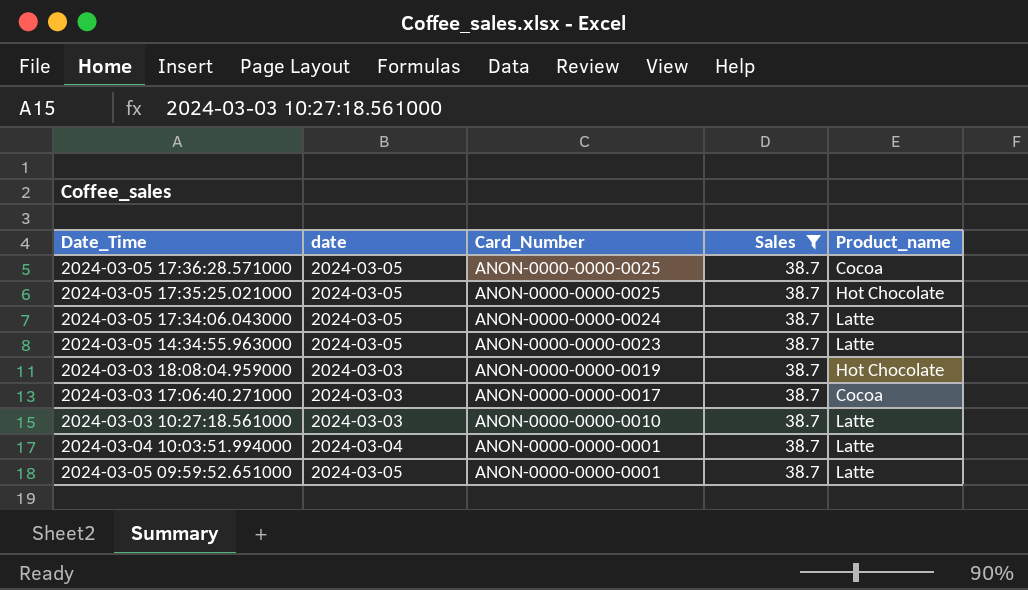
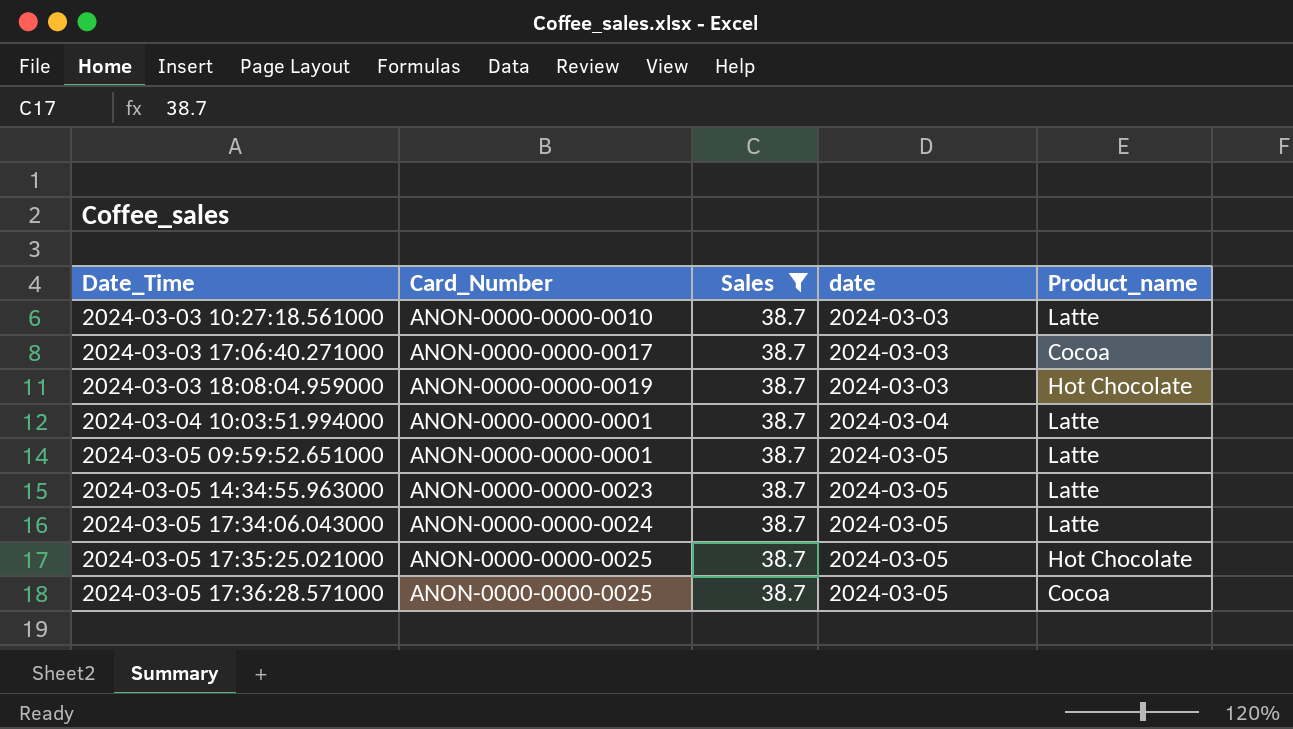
row order: Card_Number descending -> Date_Time ascending
column date | position: 2 -> 4

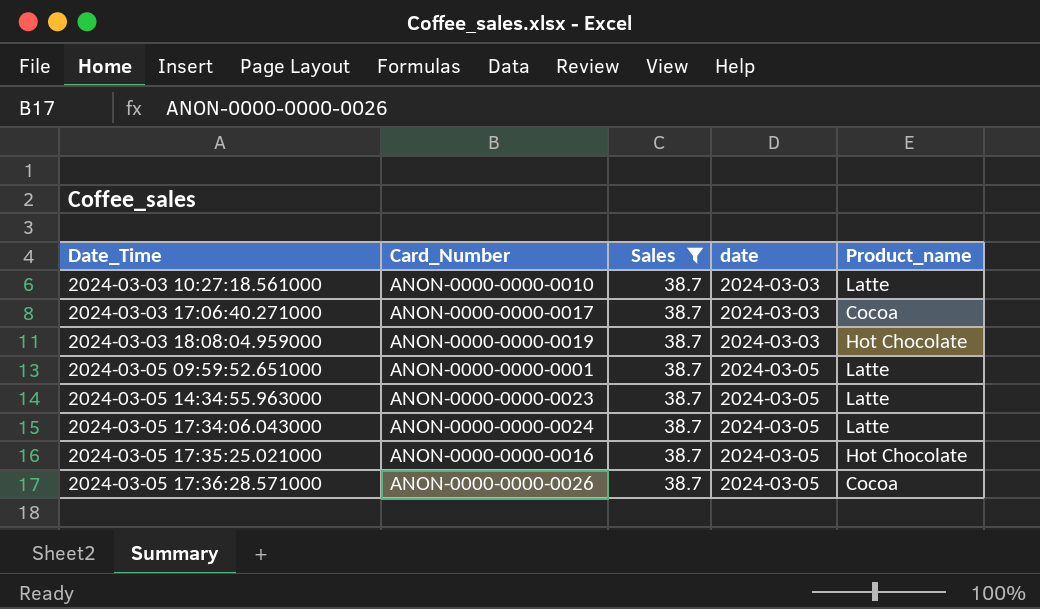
row 2024-03-04 10:03:51.994000: ANON-0000-0000-0001 | 38.7 | 2024-03-04 | Latte -> none
2024-03-05 17:35:25.021000 | Card_Number: ANON-0000-0000-0025 -> ANON-0000-0000-0016
2024-03-05 17:36:28.571000 | Card_Number: ANON-0000-0000-0025 -> ANON-0000-0000-0026

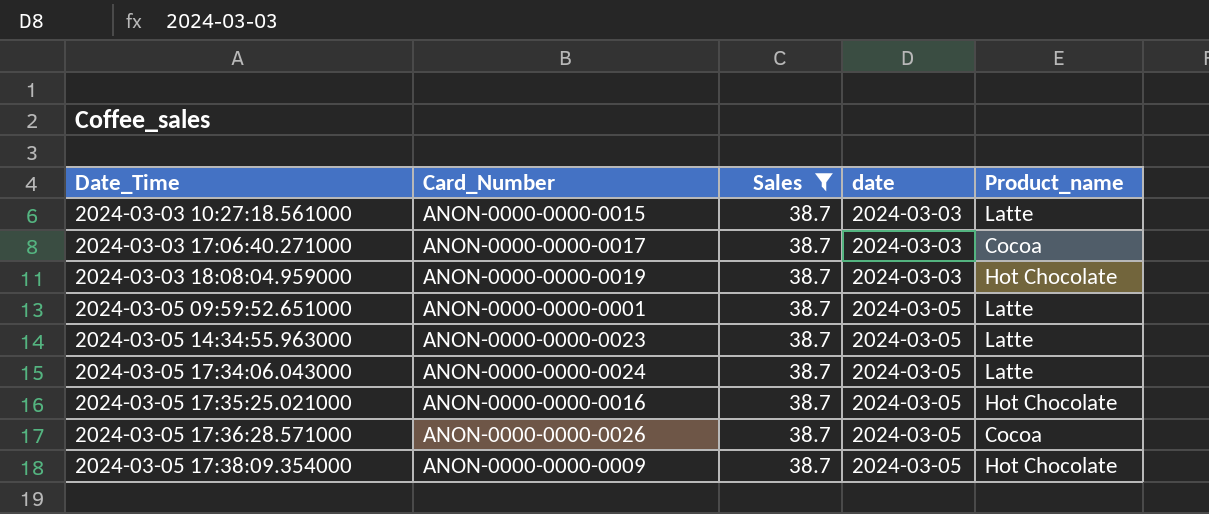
2024-03-03 10:27:18.561000 | Card_Number: ANON-0000-0000-0010 -> ANON-0000-0000-0015
row 2024-03-05 17:38:09.354000: none -> ANON-0000-0000-0009 | 38.7 | 2024-03-05 | Hot Chocolate

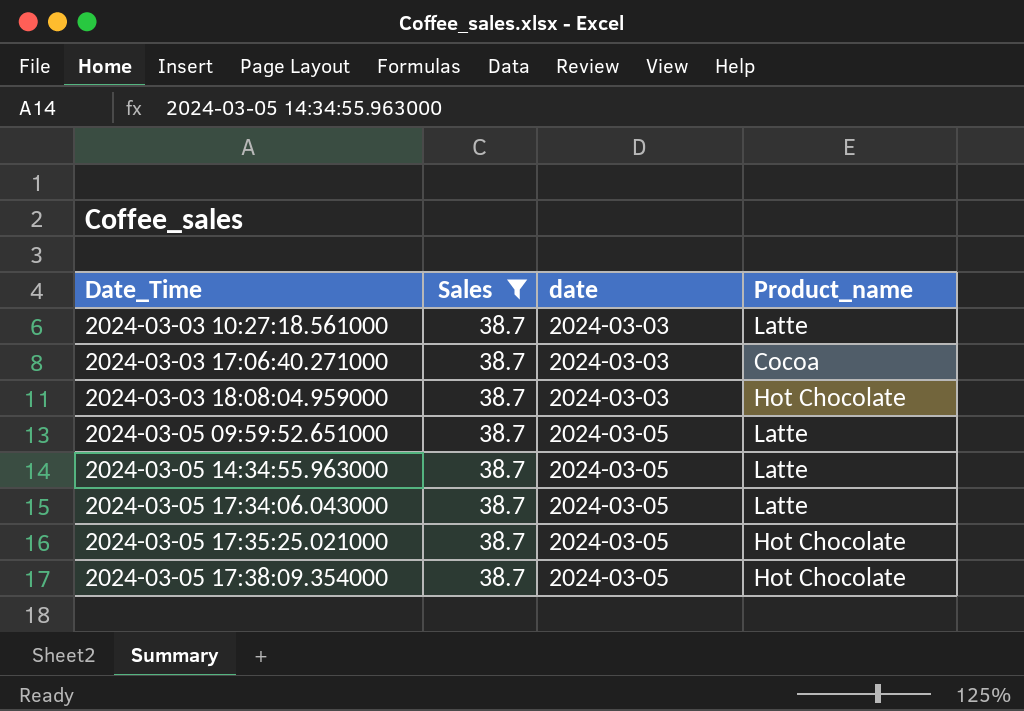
column Card_Number | position: 2 -> none
row 2024-03-05 17:36:28.571000: ANON-0000-0000-0026 | 38.7 | 2024-03-05 | Cocoa -> none

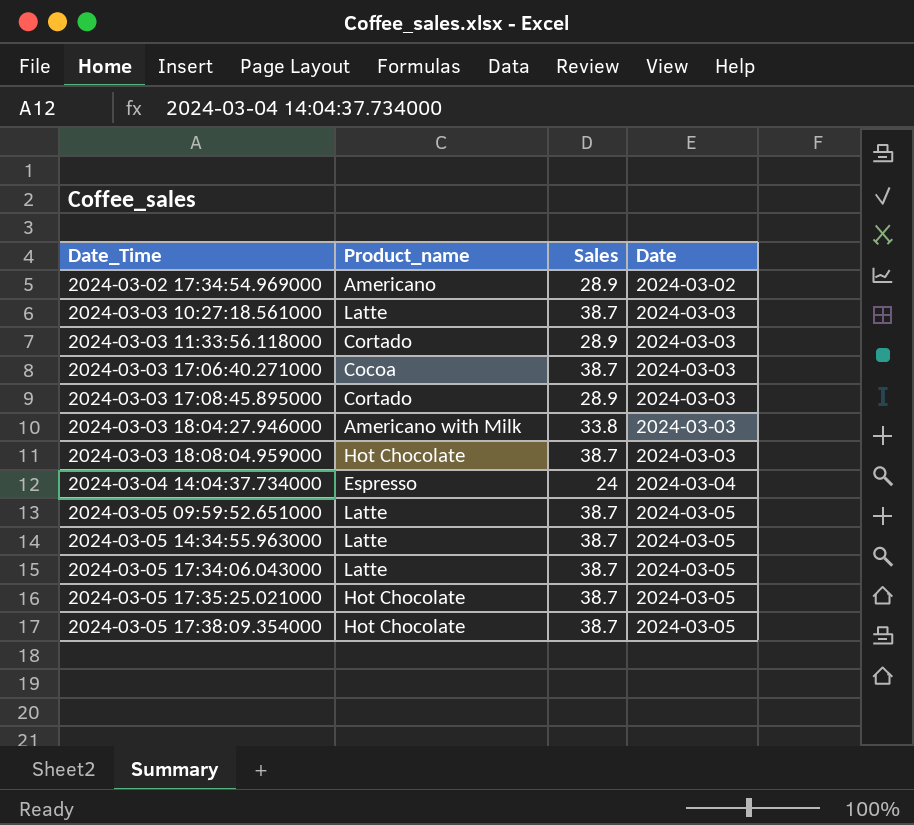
filter: Sales = 38.7 -> none
column Product_name | position: 4 -> 2
column name: date -> Date

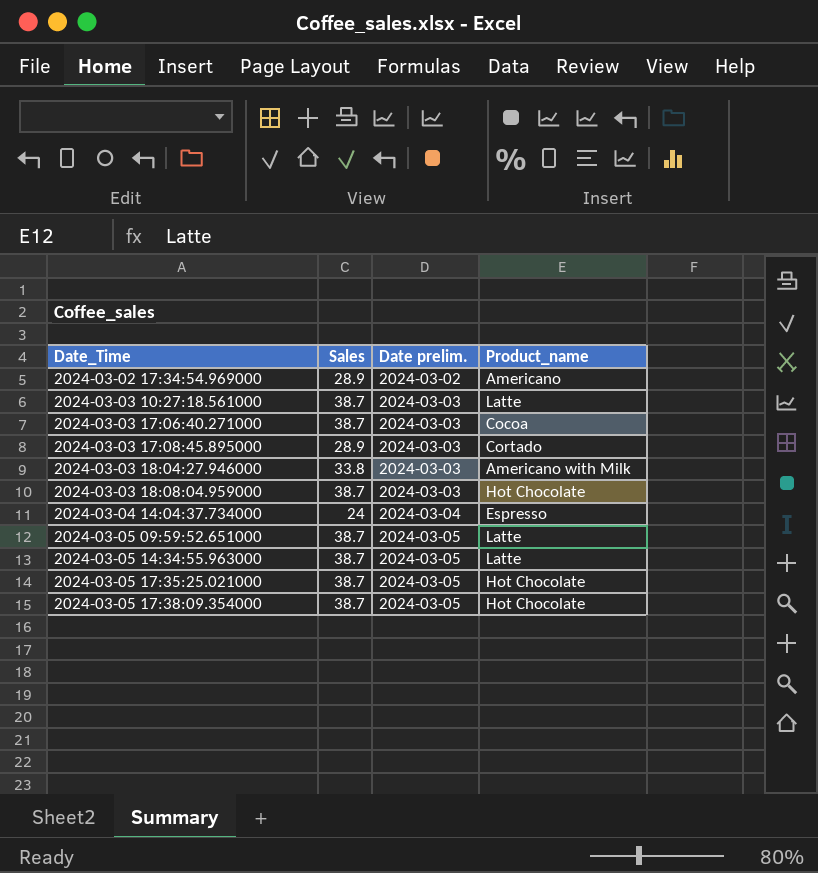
column name: Date -> Date prelim.
column Product_name | position: 2 -> 4
row 2024-03-03 11:33:56.118000: Cortado | 28.9 | 2024-03-03 -> none
row 2024-03-05 17:34:06.043000: Latte | 38.7 | 2024-03-05 -> none

